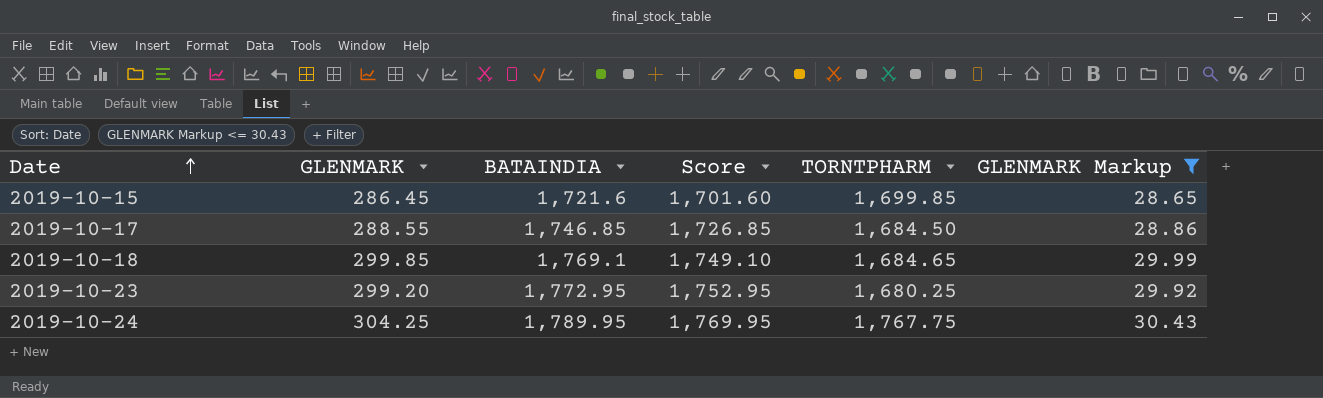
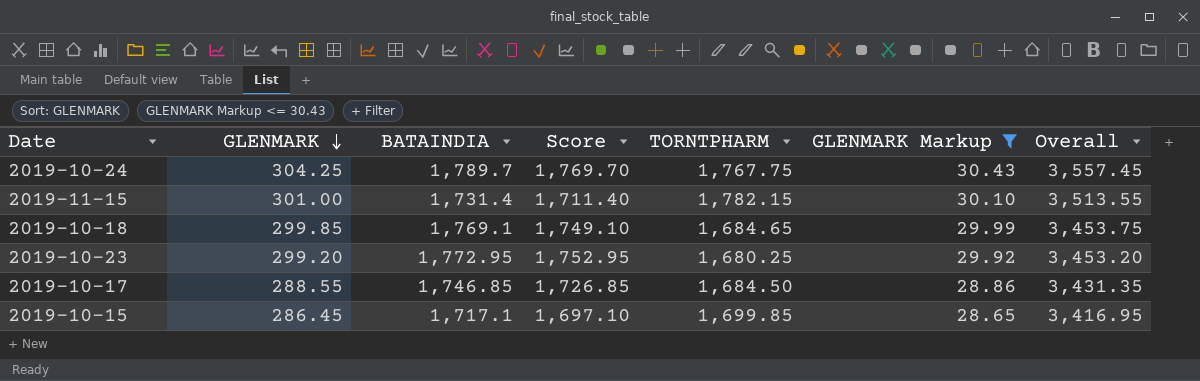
row order: Date ascending -> GLENMARK descending
column Overall | formula: none -> [BATAINDIA] + [TORNTPHARM]
2019-10-24 | BATAINDIA: 1,789.95 -> 1,789.7
2019-10-24 | Score: 1,769.95 -> 1,769.70
row 2019-11-15: none -> 301.00 | 1,731.4 | 1,711.40 | 1,782.15 | 30.10 | 3,513.55
2019-10-15 | BATAINDIA: 1,721.6 -> 1,717.1
2019-10-15 | Score: 1,701.60 -> 1,697.10

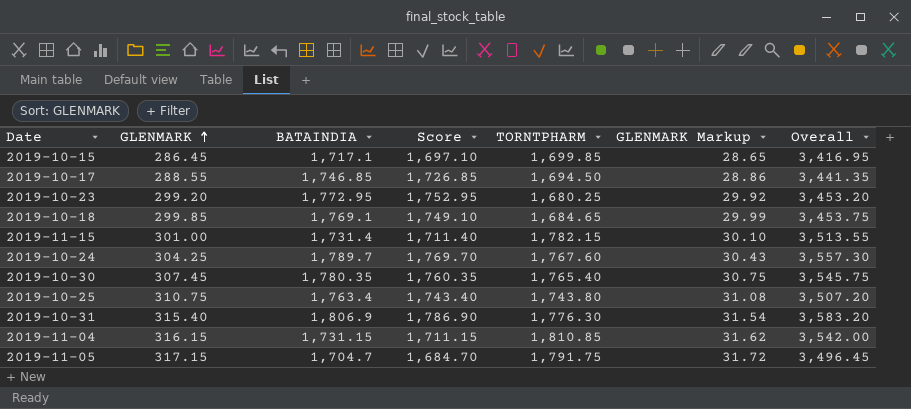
filter: GLENMARK Markup <= 30.43 -> none
row order: GLENMARK descending -> GLENMARK ascending
2019-10-17 | TORNTPHARM: 1,684.50 -> 1,694.50
2019-10-17 | Overall: 3,431.35 -> 3,441.35
2019-10-24 | TORNTPHARM: 1,767.75 -> 1,767.60
2019-10-24 | Overall: 3,557.45 -> 3,557.30

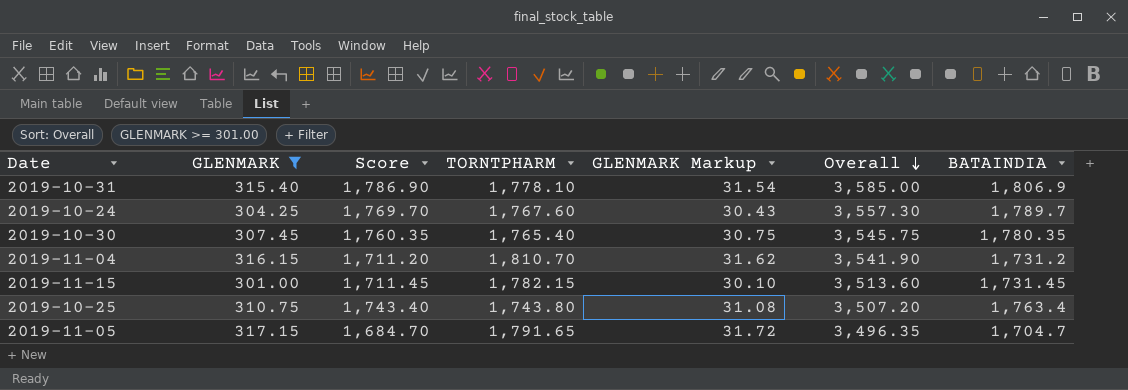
filter: none -> GLENMARK >= 301.00
row order: GLENMARK ascending -> Overall descending
column BATAINDIA | position: 3 -> 7
2019-10-31 | TORNTPHARM: 1,776.30 -> 1,778.10
2019-10-31 | Overall: 3,583.20 -> 3,585.00
2019-11-04 | Score: 1,711.15 -> 1,711.20
2019-11-04 | TORNTPHARM: 1,810.85 -> 1,810.70
2019-11-04 | Overall: 3,542.00 -> 3,541.90
2019-11-04 | BATAINDIA: 1,731.15 -> 1,731.2
2019-11-15 | Score: 1,711.40 -> 1,711.45
2019-11-15 | Overall: 3,513.55 -> 3,513.60
2019-11-15 | BATAINDIA: 1,731.4 -> 1,731.45
2019-11-05 | TORNTPHARM: 1,791.75 -> 1,791.65
2019-11-05 | Overall: 3,496.45 -> 3,496.35

